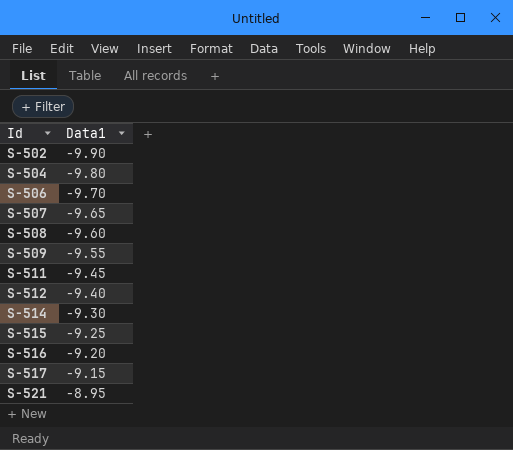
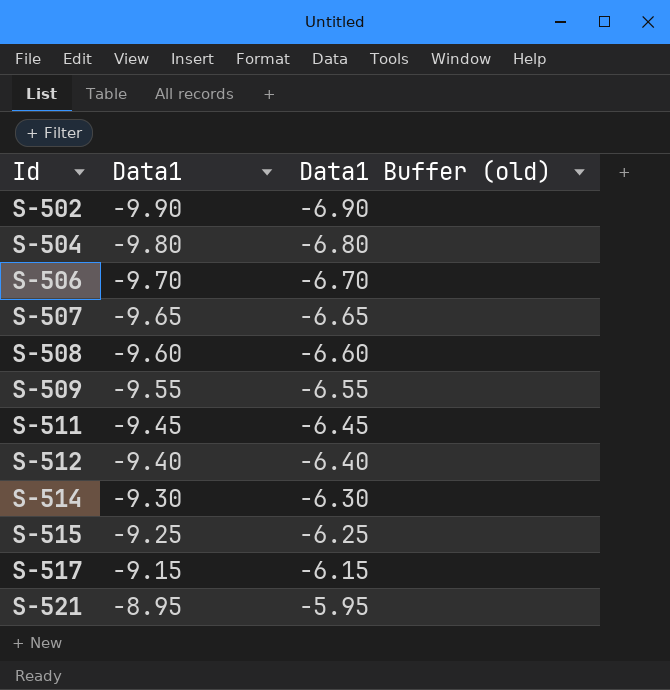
column Data1 Buffer (old) | formula: none -> [Data1] + 3
row S-516: -9.20 -> none

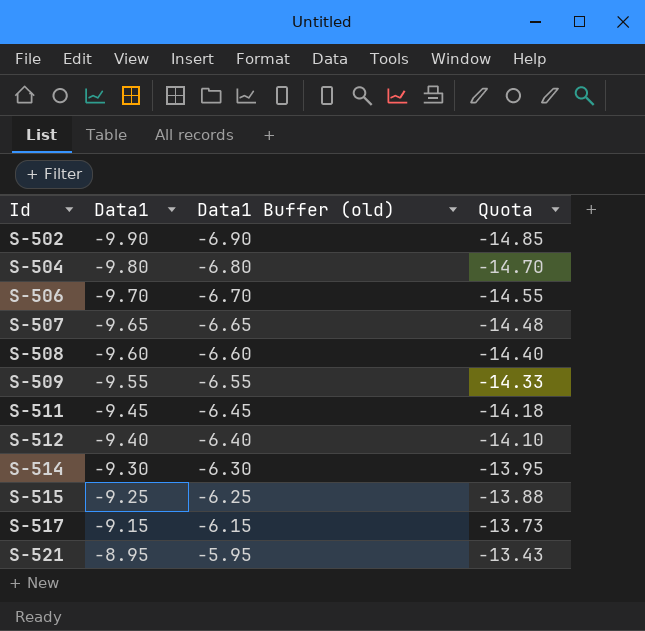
column Quota | formula: none -> [Data1] * 1.5

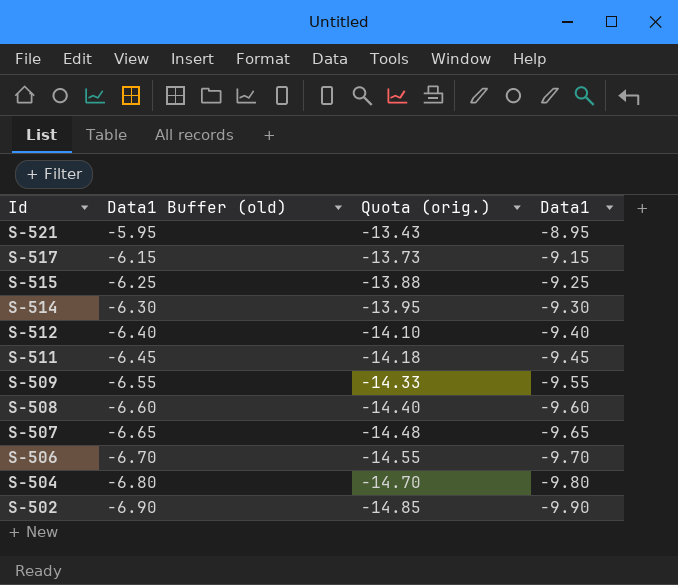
row order: Id ascending -> Id descending
column name: Quota -> Quota (orig.)
column Data1 | position: 2 -> 4

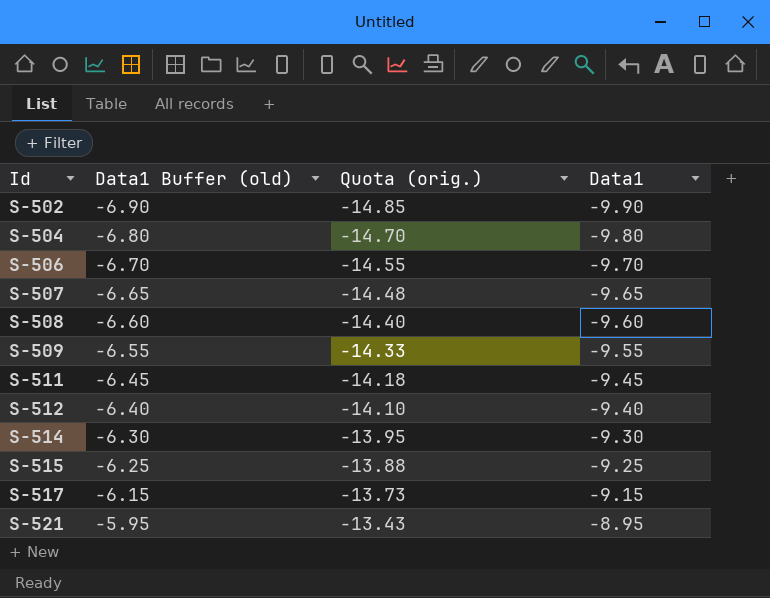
row order: Id descending -> Id ascending

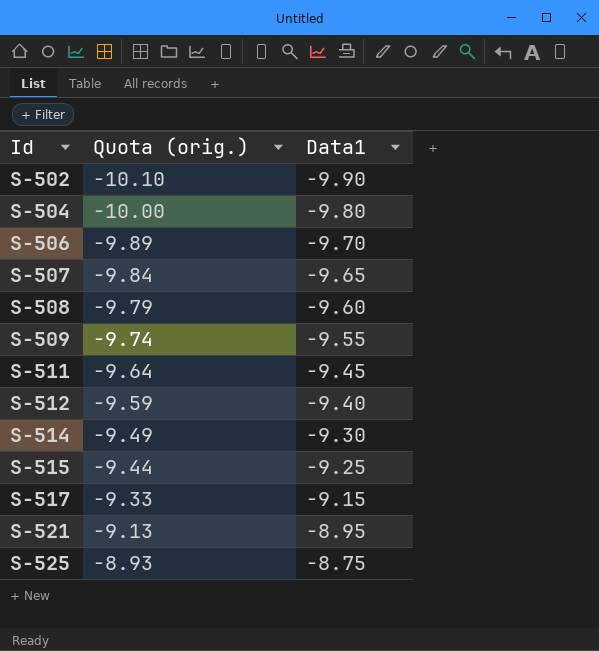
column Data1 Buffer (old) | formula: [Data1] + 3 -> none
column Quota (orig.) | formula: [Data1] * 1.5 -> [Data1] * 1.02
row S-525: none -> -8.93 | -8.75

